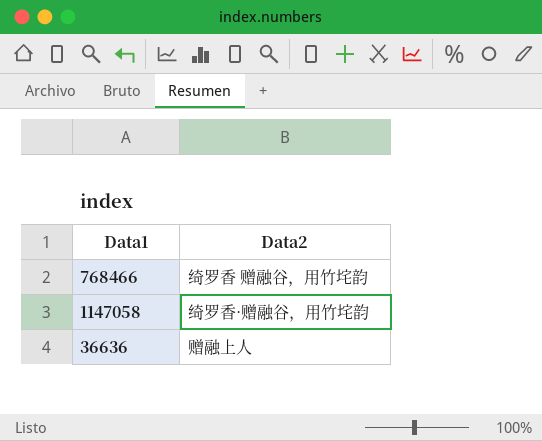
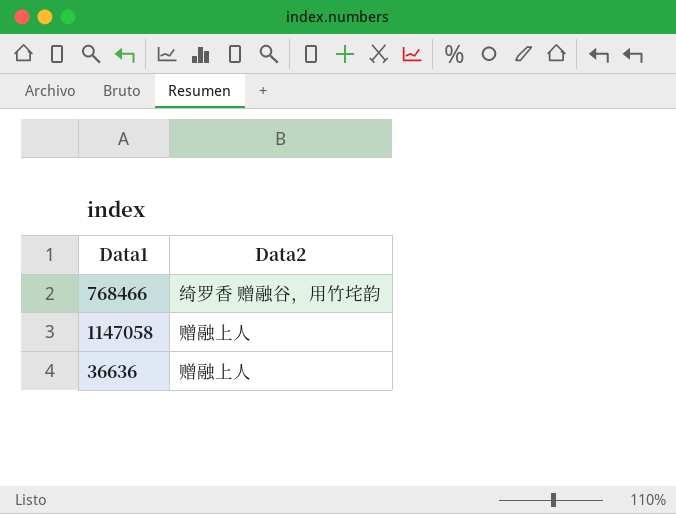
1147058 | Data2: 绮罗香·赠融谷，用竹垞韵 -> 赠融上人

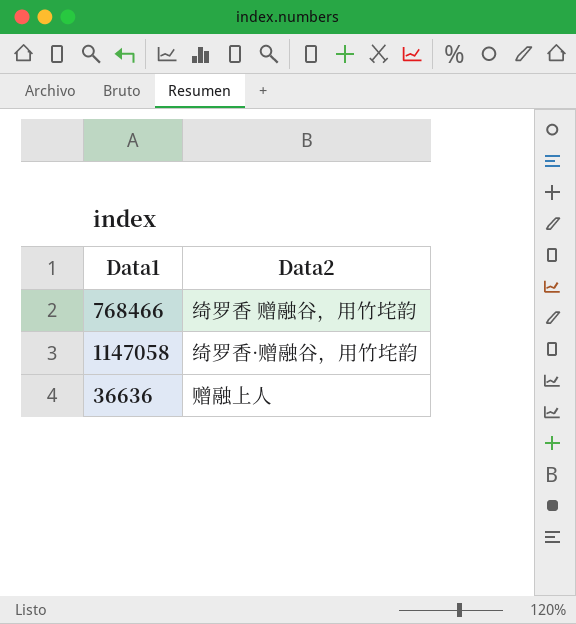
1147058 | Data2: 赠融上人 -> 绮罗香·赠融谷，用竹垞韵

